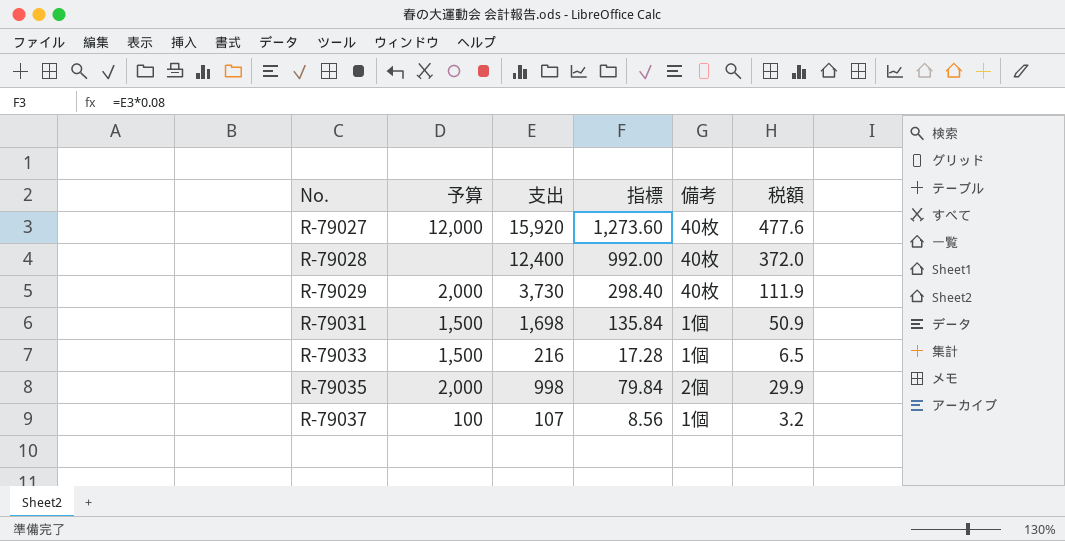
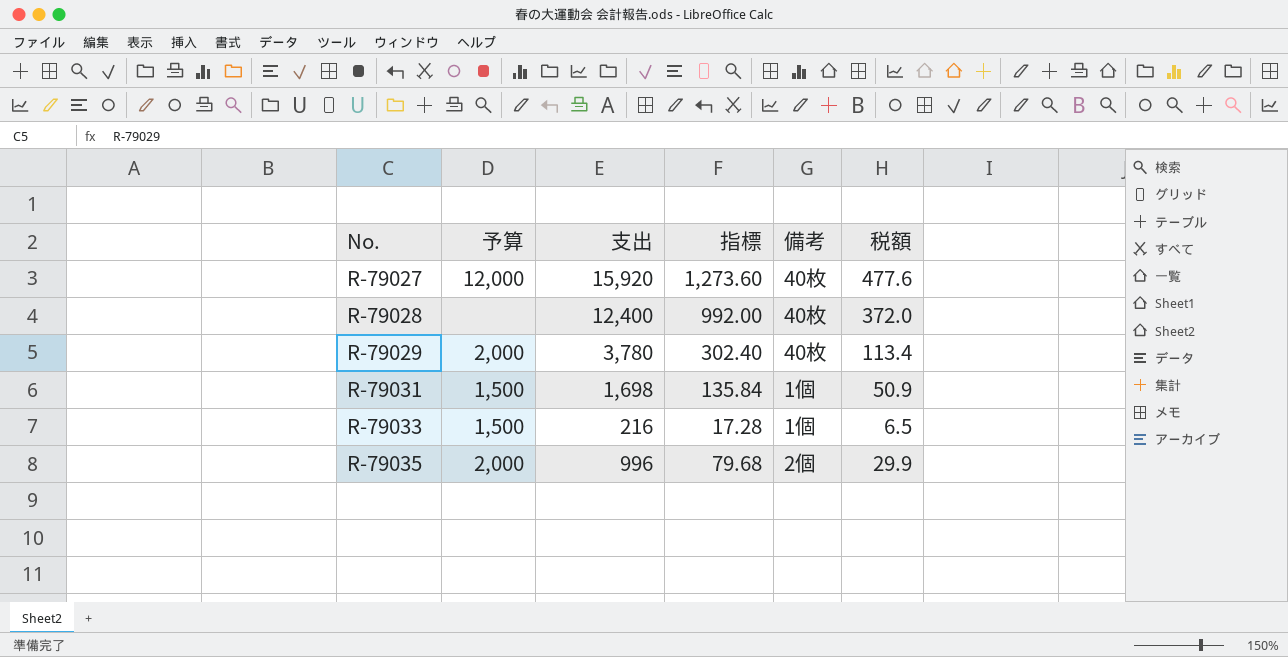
row R-79037: 100 | 107 | 8.56 | 1個 | 3.2 -> none
R-79029 | 支出: 3,730 -> 3,780
R-79029 | 指標: 298.40 -> 302.40
R-79029 | 税額: 111.9 -> 113.4
R-79035 | 支出: 998 -> 996
R-79035 | 指標: 79.84 -> 79.68

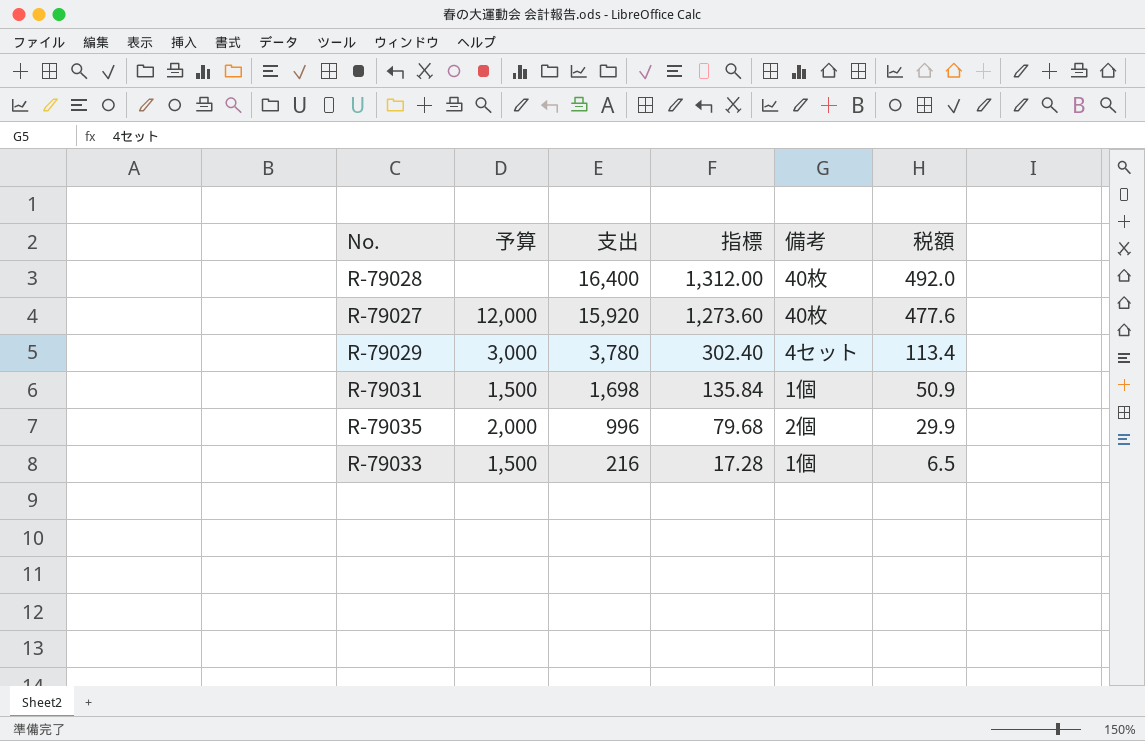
row order: No. ascending -> 支出 descending
R-79028 | 支出: 12,400 -> 16,400
R-79028 | 指標: 992.00 -> 1,312.00
R-79028 | 税額: 372.0 -> 492.0
R-79029 | 予算: 2,000 -> 3,000
R-79029 | 備考: 40枚 -> 4セット

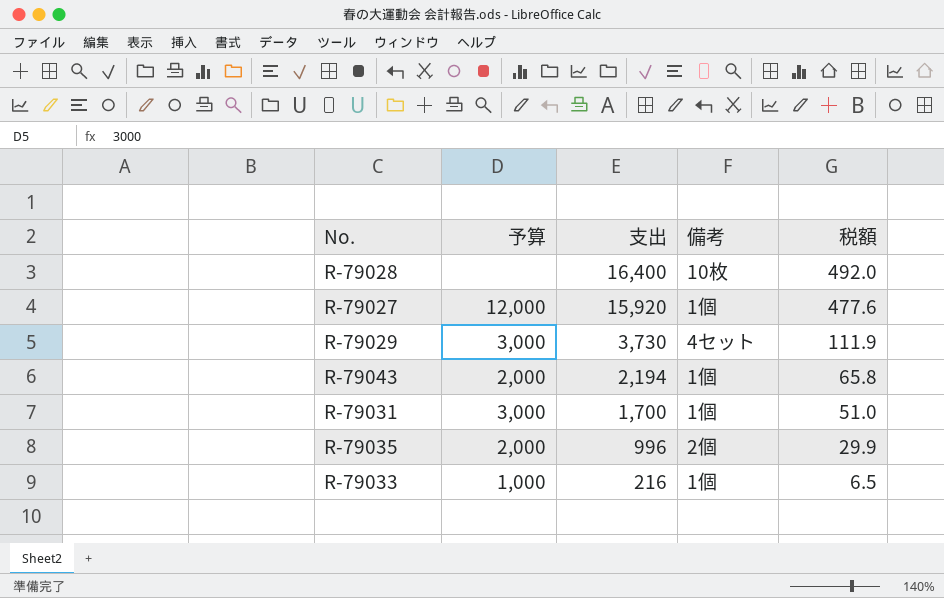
column 指標 | formula: [支出] * 0.08 -> none
R-79028 | 備考: 40枚 -> 10枚
R-79027 | 備考: 40枚 -> 1個
R-79029 | 支出: 3,780 -> 3,730
R-79029 | 税額: 113.4 -> 111.9
row R-79043: none -> 2,000 | 2,194 | 1個 | 65.8
R-79031 | 予算: 1,500 -> 3,000
R-79031 | 支出: 1,698 -> 1,700
R-79031 | 税額: 50.9 -> 51.0
R-79033 | 予算: 1,500 -> 1,000

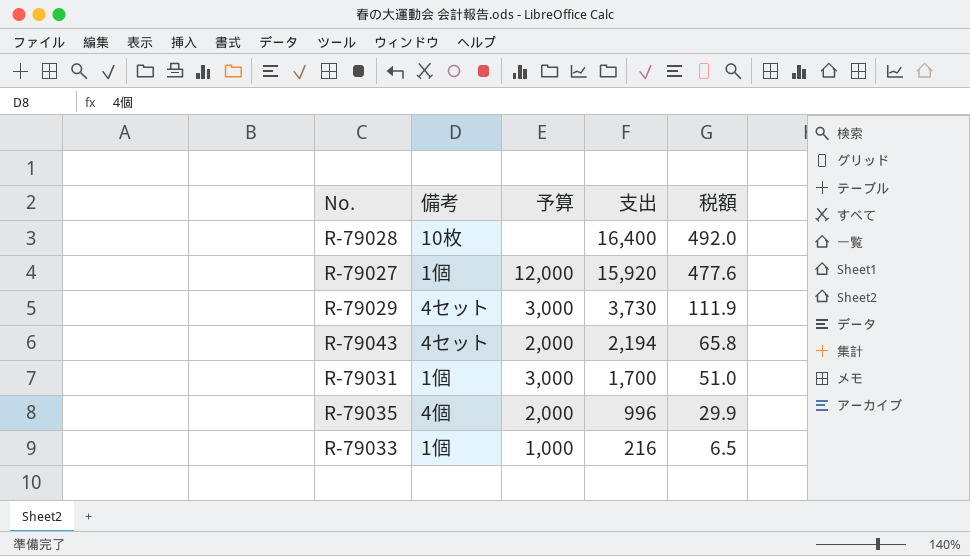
column 備考 | position: 4 -> 2
R-79043 | 備考: 1個 -> 4セット
R-79035 | 備考: 2個 -> 4個

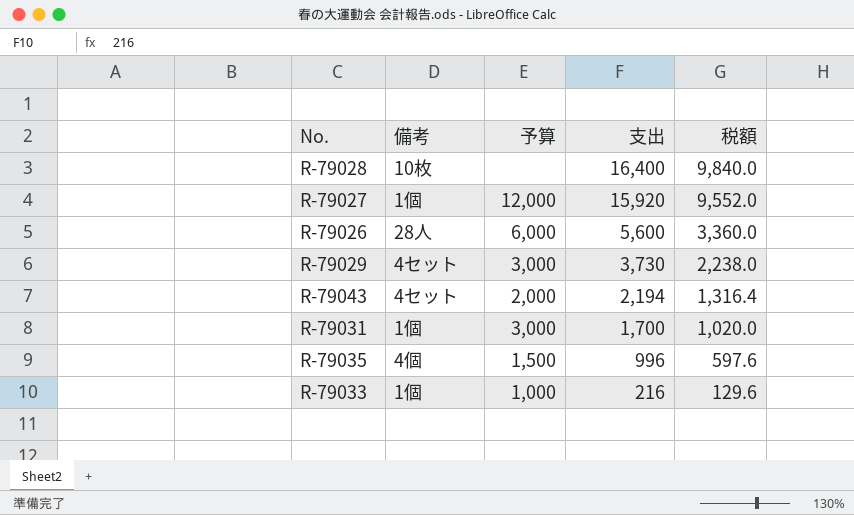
column 税額 | formula: [支出] * 0.03 -> [支出] * 0.6
row R-79026: none -> 28人 | 6,000 | 5,600 | 3,360.0
R-79035 | 予算: 2,000 -> 1,500

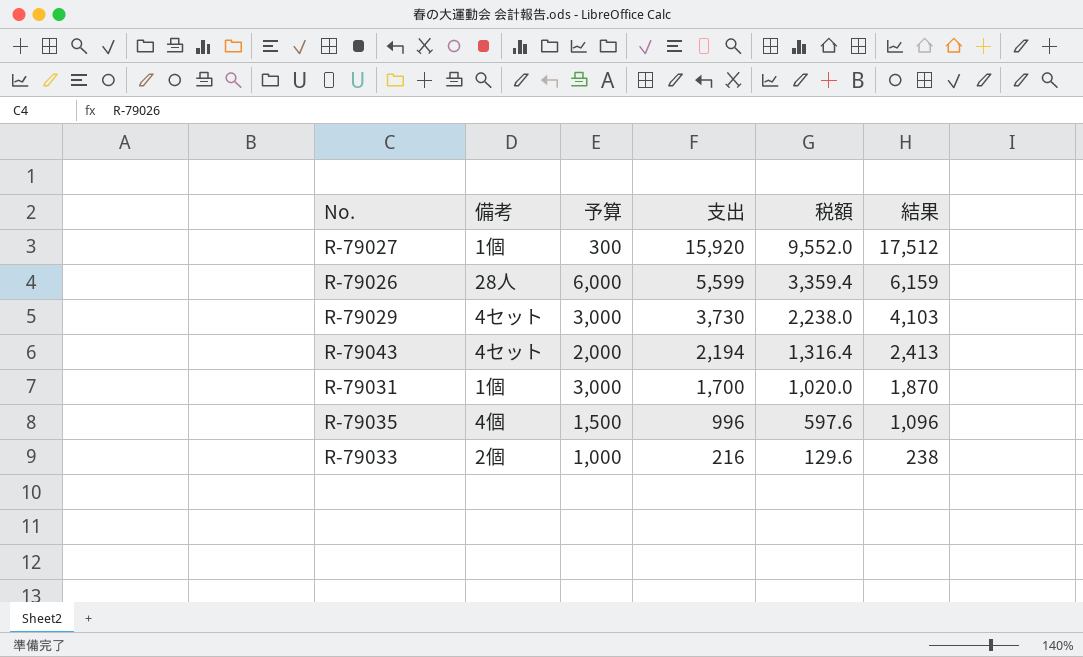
column 結果 | formula: none -> [支出] * 1.1
row R-79028: 10枚 | none | 16,400 | 9,840.0 -> none
R-79027 | 予算: 12,000 -> 300
R-79026 | 支出: 5,600 -> 5,599
R-79026 | 税額: 3,360.0 -> 3,359.4
R-79033 | 備考: 1個 -> 2個

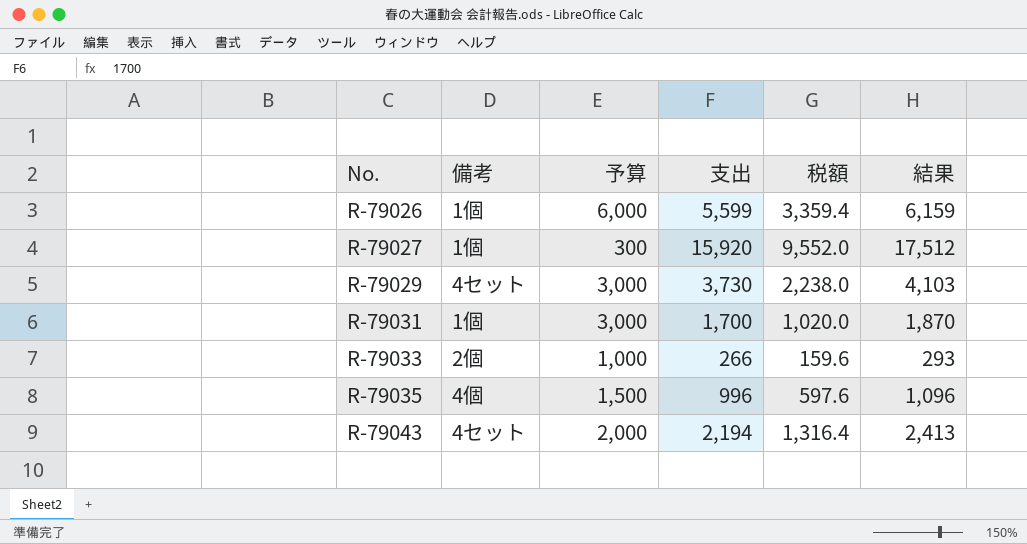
row order: 支出 descending -> No. ascending
R-79026 | 備考: 28人 -> 1個
R-79033 | 支出: 216 -> 266
R-79033 | 税額: 129.6 -> 159.6
R-79033 | 結果: 238 -> 293

